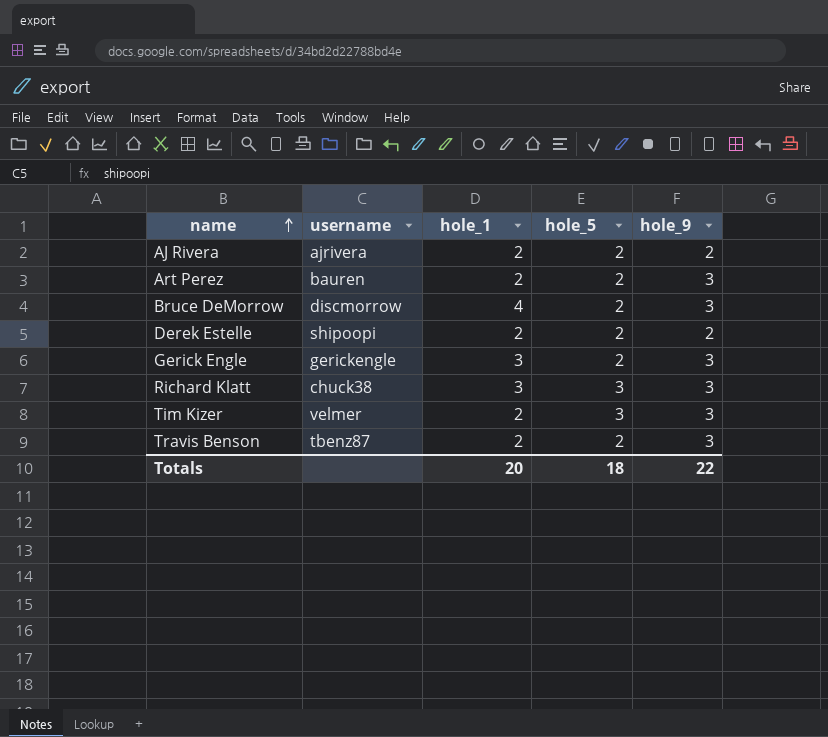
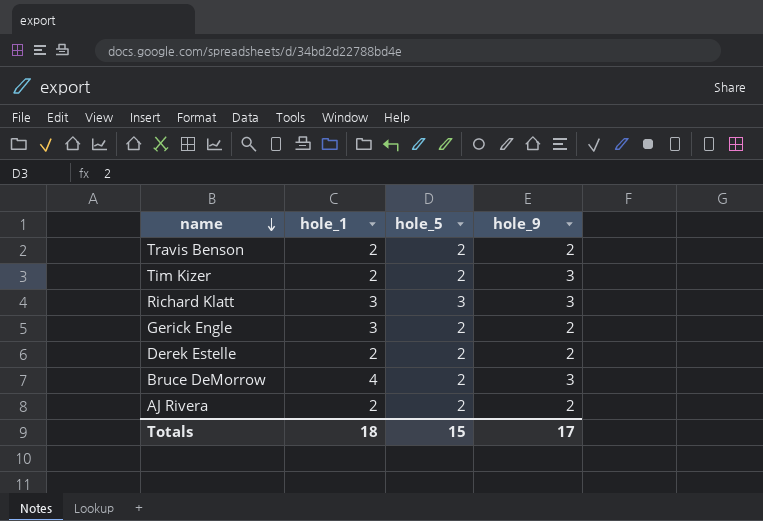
row order: name ascending -> name descending
column username | position: 2 -> none
row Art Perez: bauren | 2 | 2 | 3 -> none
Travis Benson | hole_9: 3 -> 2
Tim Kizer | hole_5: 3 -> 2
Gerick Engle | hole_9: 3 -> 2
Totals | hole_1: 20 -> 18
Totals | hole_5: 18 -> 15
Totals | hole_9: 22 -> 17

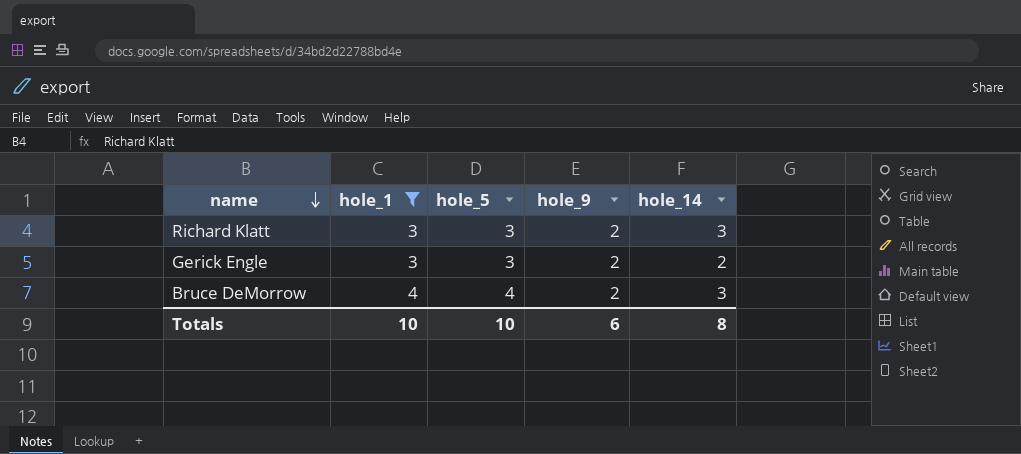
filter: none -> hole_1 != 2
column hole_14 | position: none -> 5
Richard Klatt | hole_9: 3 -> 2
Gerick Engle | hole_5: 2 -> 3
Bruce DeMorrow | hole_5: 2 -> 4
Bruce DeMorrow | hole_9: 3 -> 2
Totals | hole_1: 18 -> 10
Totals | hole_5: 15 -> 10
Totals | hole_9: 17 -> 6

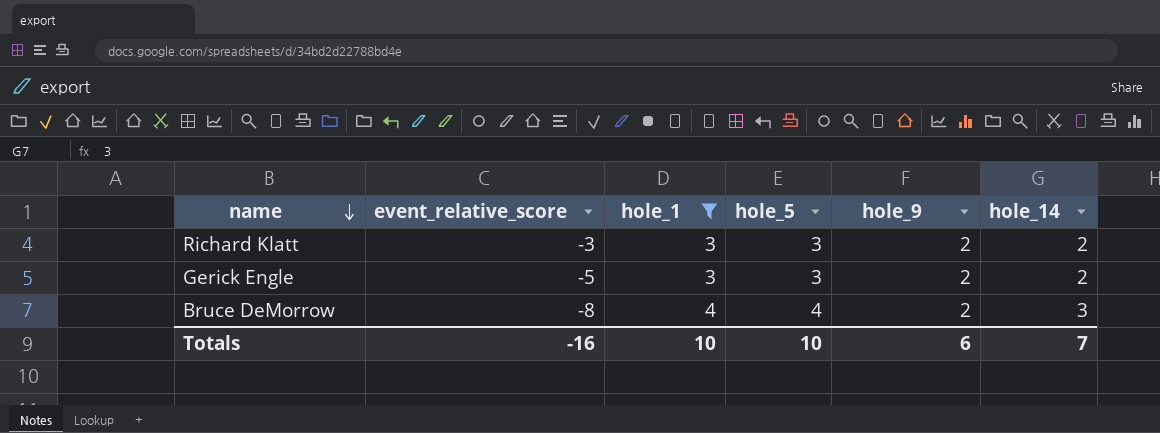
column event_relative_score | position: none -> 2
Richard Klatt | hole_14: 3 -> 2
Totals | hole_14: 8 -> 7

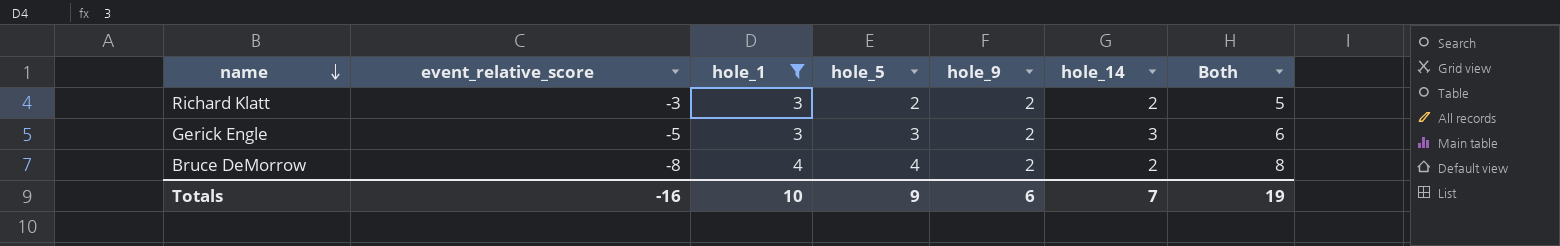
column Both | formula: none -> [hole_1] + [hole_5]
Richard Klatt | hole_5: 3 -> 2
Gerick Engle | hole_14: 2 -> 3
Bruce DeMorrow | hole_14: 3 -> 2
Totals | hole_5: 10 -> 9

